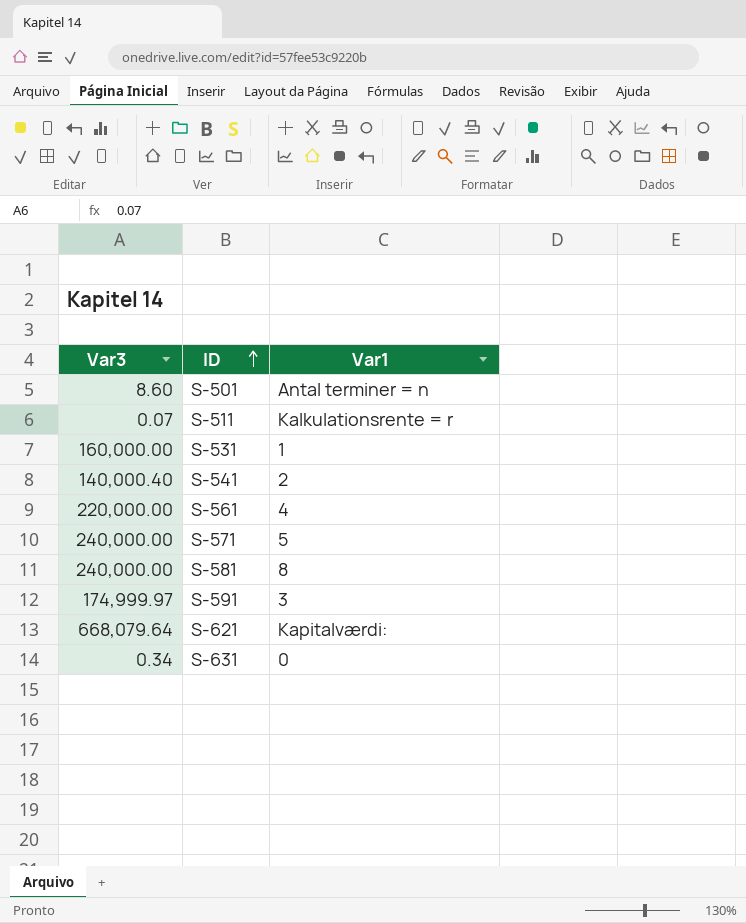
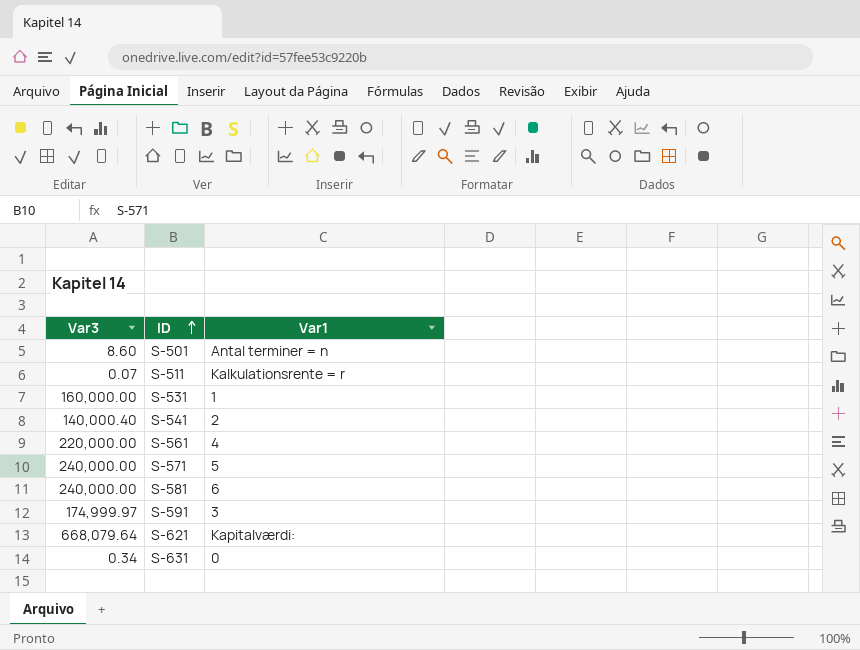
S-581 | Var1: 8 -> 6

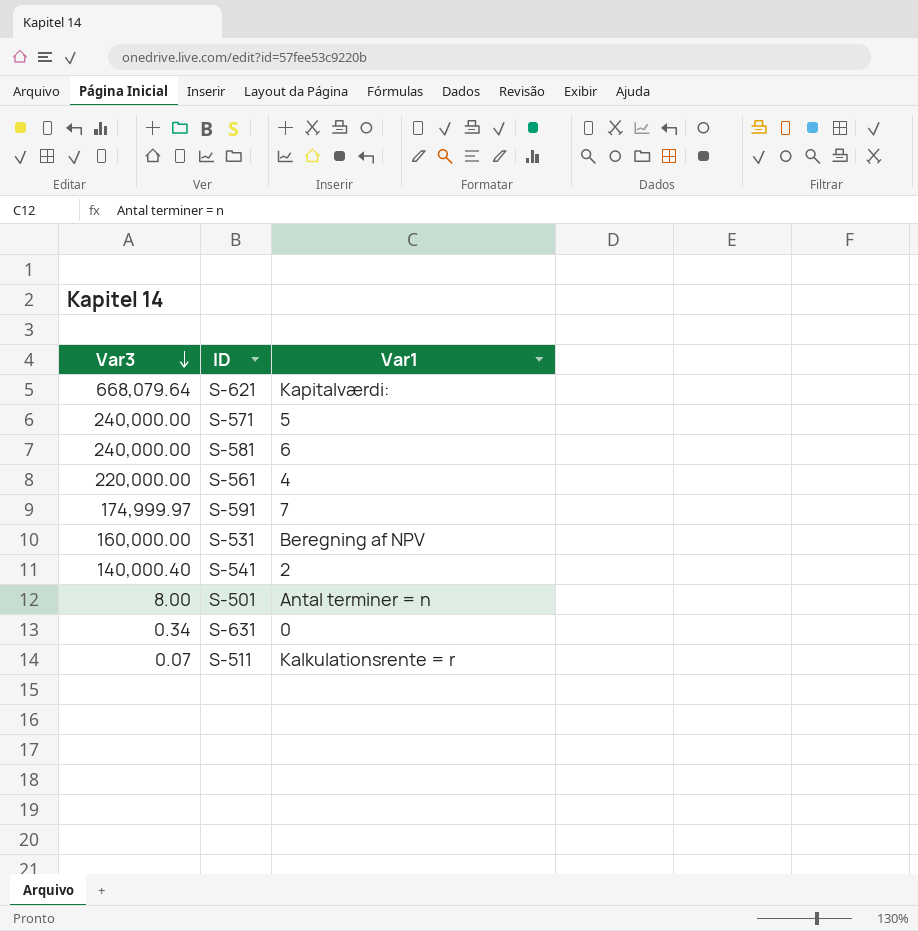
row order: ID ascending -> Var3 descending
S-591 | Var1: 3 -> 7
S-531 | Var1: 1 -> Beregning af NPV
S-501 | Var3: 8.60 -> 8.00

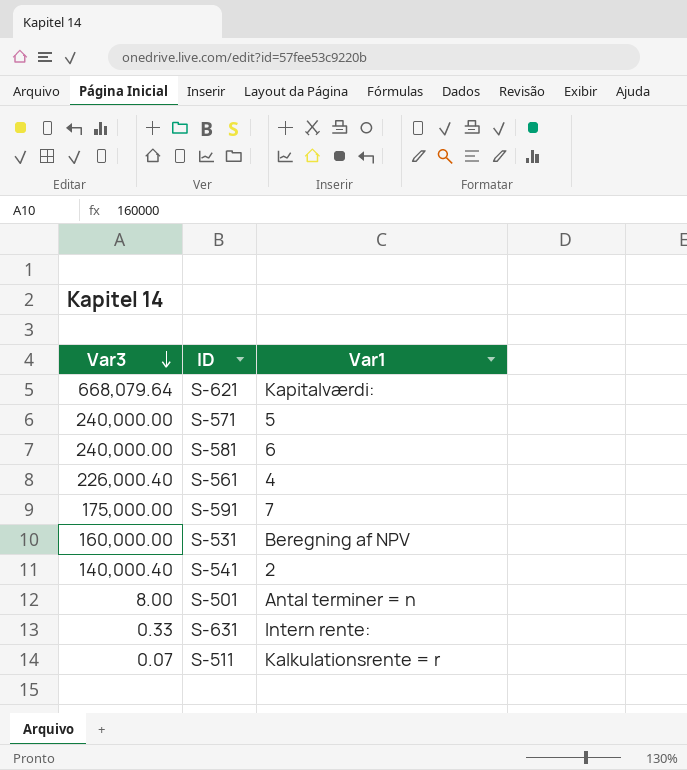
S-561 | Var3: 220,000.00 -> 226,000.40
S-591 | Var3: 174,999.97 -> 175,000.00
S-631 | Var3: 0.34 -> 0.33
S-631 | Var1: 0 -> Intern rente:

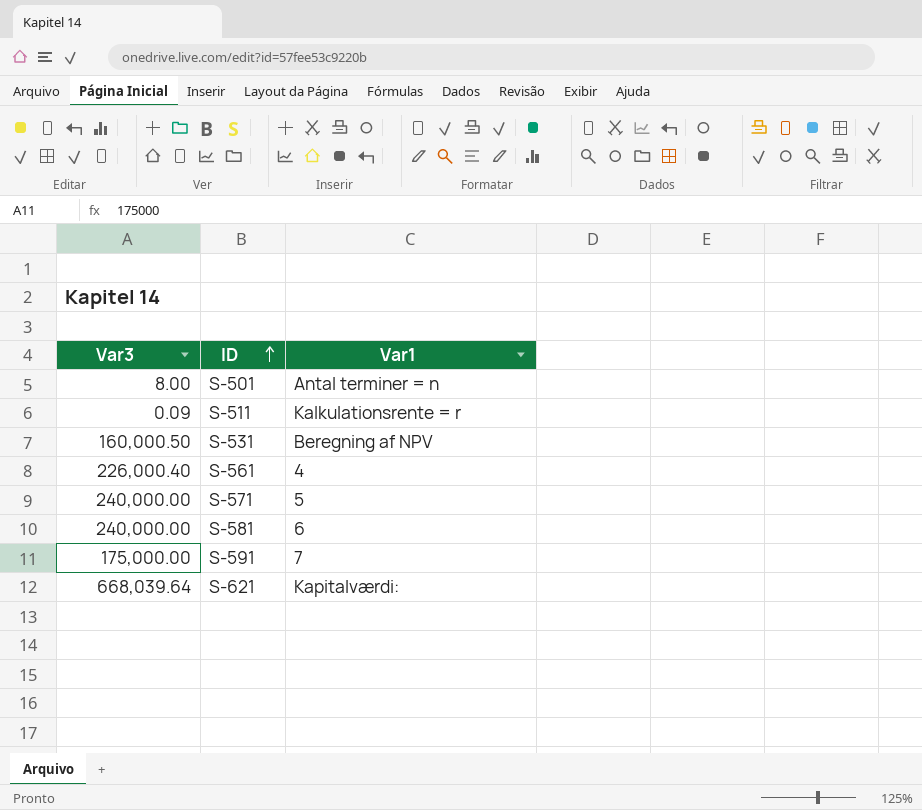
row order: Var3 descending -> ID ascending
row S-541: 140,000.40 | 2 -> none
row S-631: 0.33 | Intern rente: -> none
S-511 | Var3: 0.07 -> 0.09
S-531 | Var3: 160,000.00 -> 160,000.50
S-621 | Var3: 668,079.64 -> 668,039.64

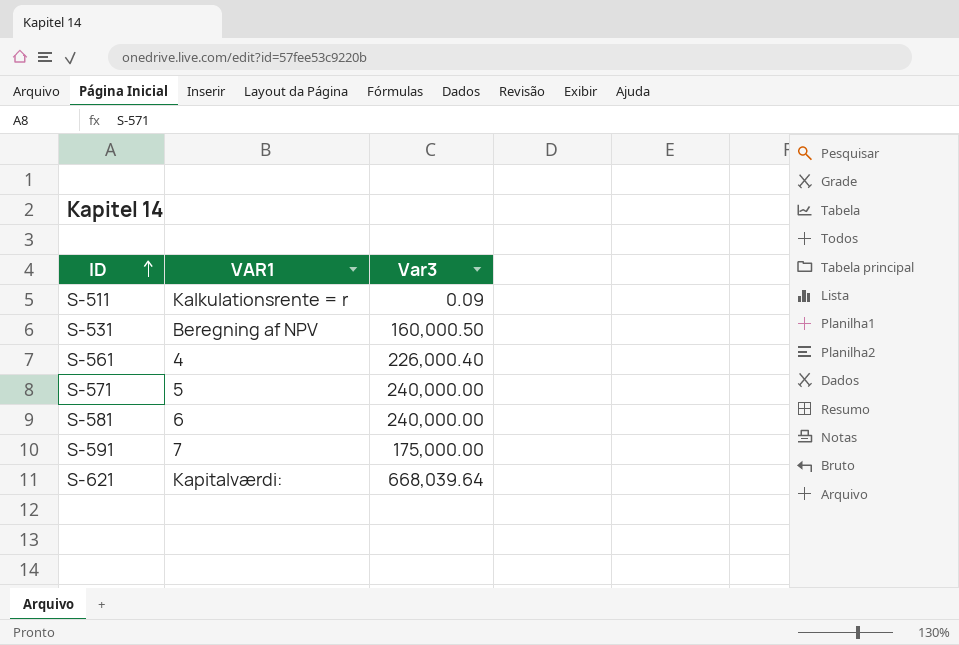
column name: Var1 -> VAR1
column Var3 | position: 1 -> 3
row S-501: 8.00 | Antal terminer = n -> none

